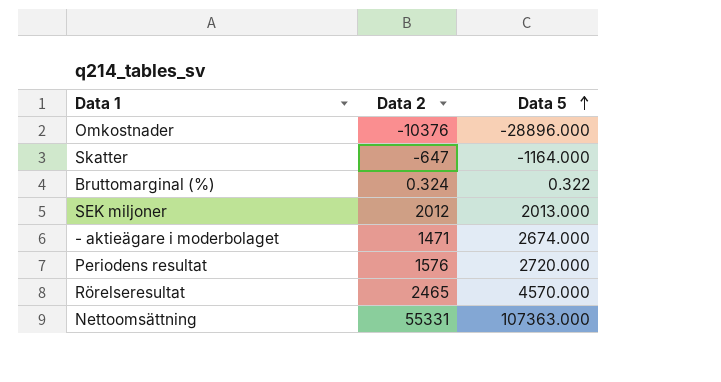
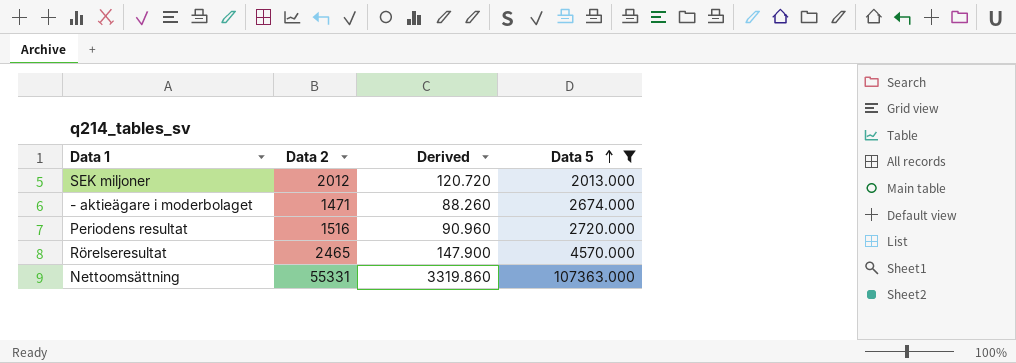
filter: none -> Data 5 >= 2013.000
column Derived | formula: none -> [Data 2] * 0.06
Periodens resultat | Data 2: 1576 -> 1516

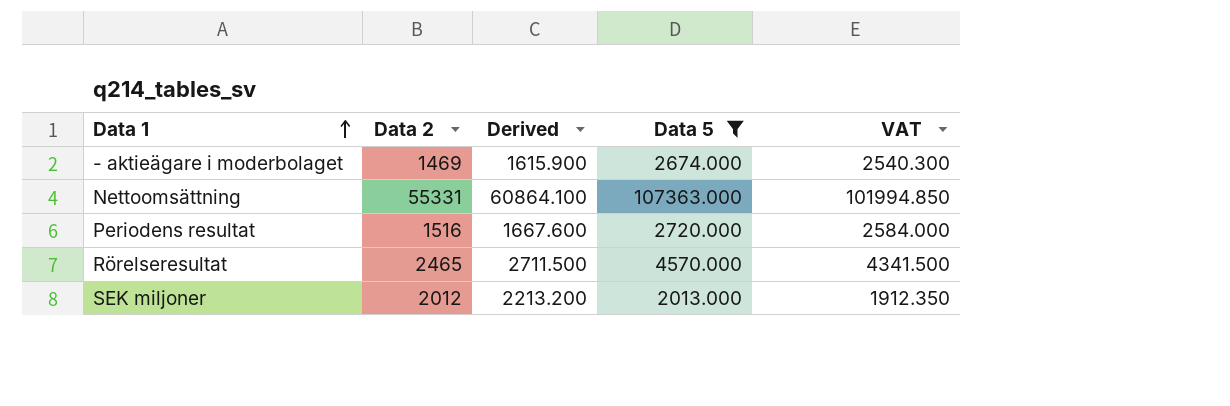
row order: Data 5 ascending -> Data 1 ascending
column Derived | formula: [Data 2] * 0.06 -> [Data 2] * 1.1
column VAT | formula: none -> [Data 5] * 0.95
- aktieägare i moderbolaget | Data 2: 1471 -> 1469

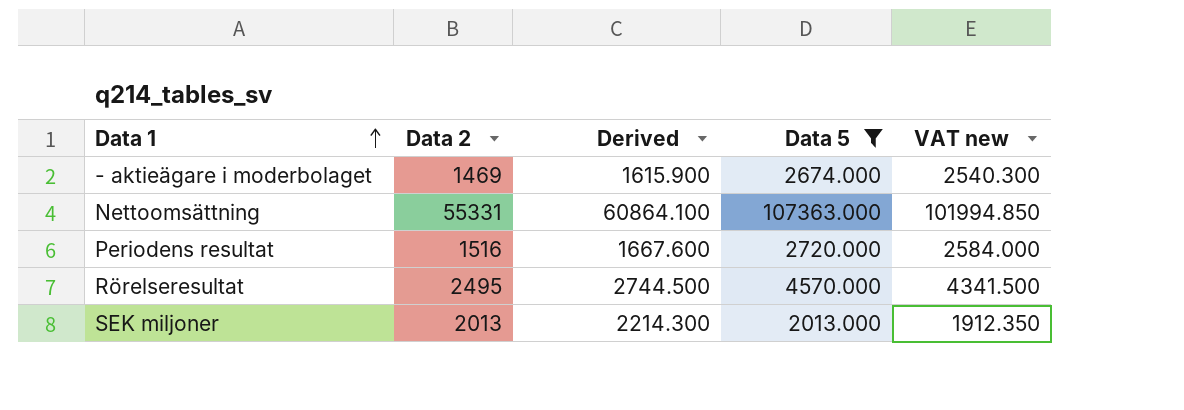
column name: VAT -> VAT new
Rörelseresultat | Data 2: 2465 -> 2495
Rörelseresultat | Derived: 2711.500 -> 2744.500
SEK miljoner | Data 2: 2012 -> 2013
SEK miljoner | Derived: 2213.200 -> 2214.300

